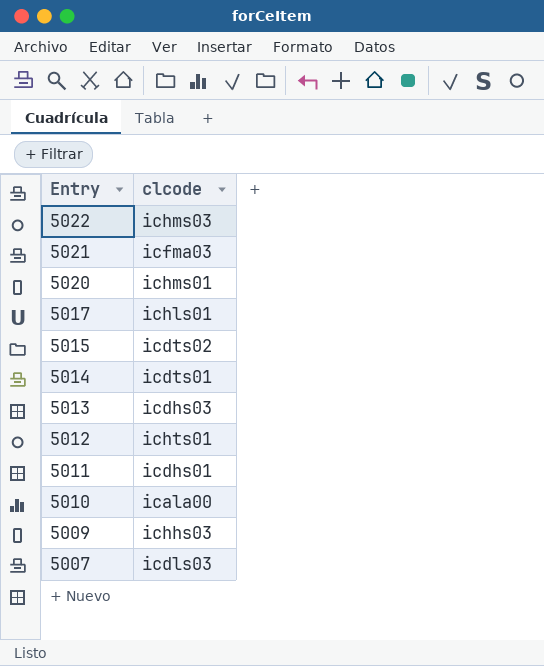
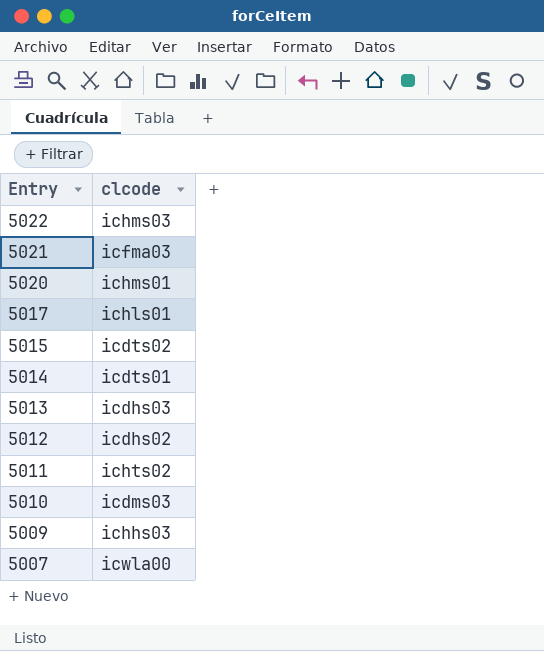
5012 | clcode: ichts01 -> icdhs02
5011 | clcode: icdhs01 -> ichts02
5010 | clcode: icala00 -> icdms03
5007 | clcode: icdls03 -> icwla00

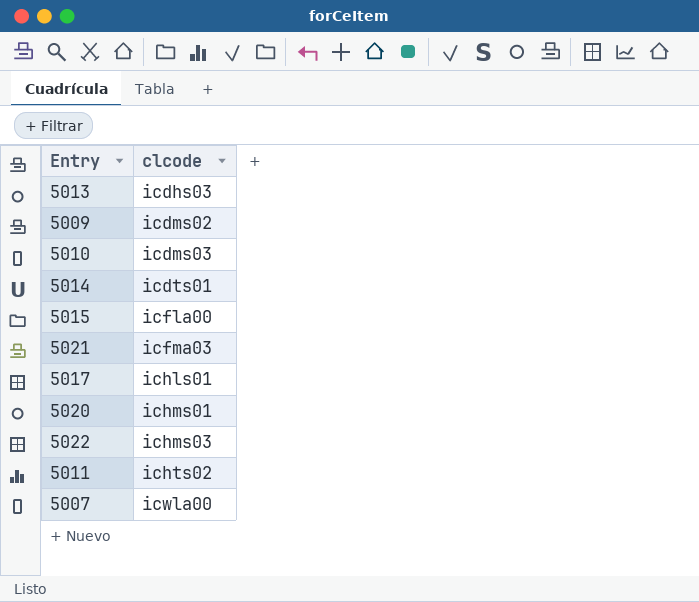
row order: Entry descending -> clcode ascending
row 5012: icdhs02 -> none
5009 | clcode: ichhs03 -> icdms02
5015 | clcode: icdts02 -> icfla00

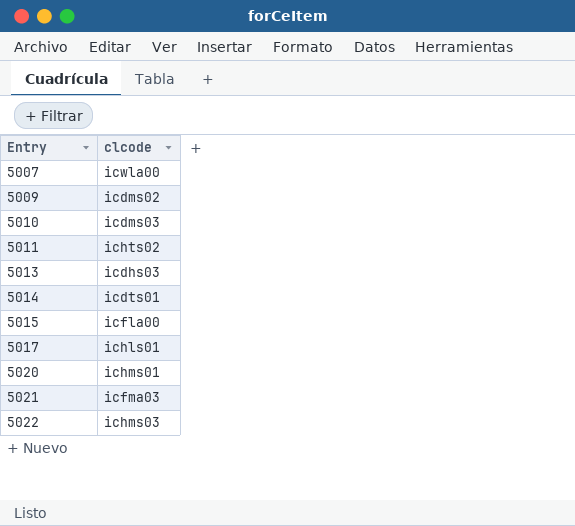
row order: clcode ascending -> Entry ascending

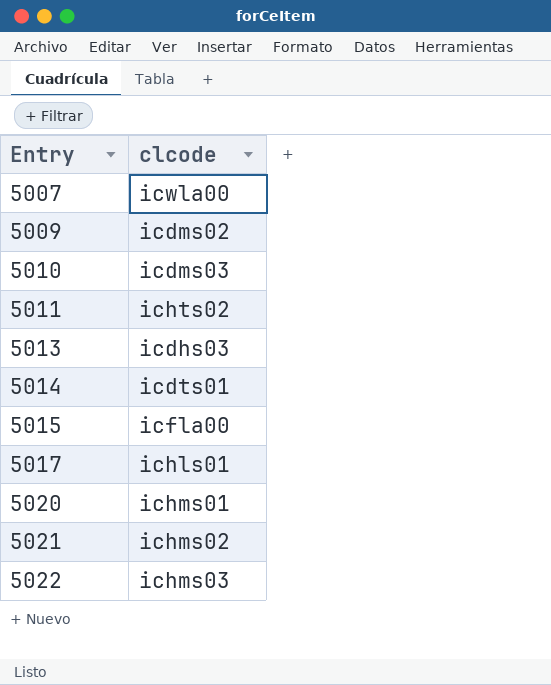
5021 | clcode: icfma03 -> ichms02

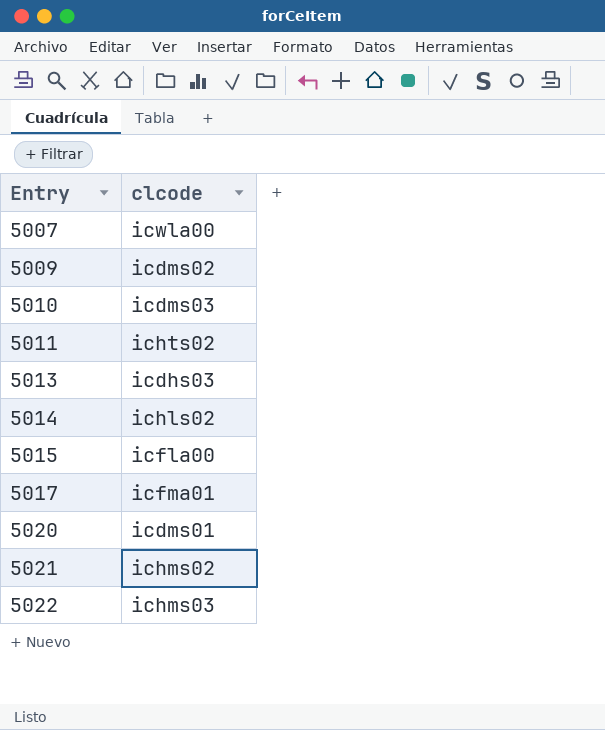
5014 | clcode: icdts01 -> ichls02
5017 | clcode: ichls01 -> icfma01
5020 | clcode: ichms01 -> icdms01

